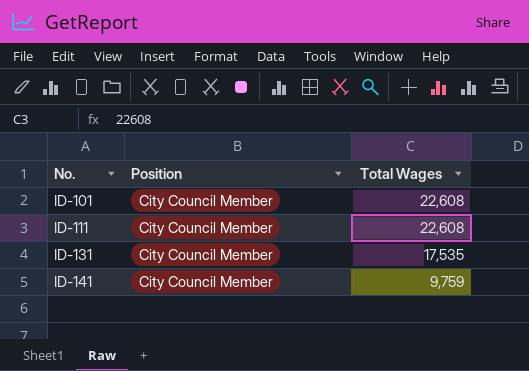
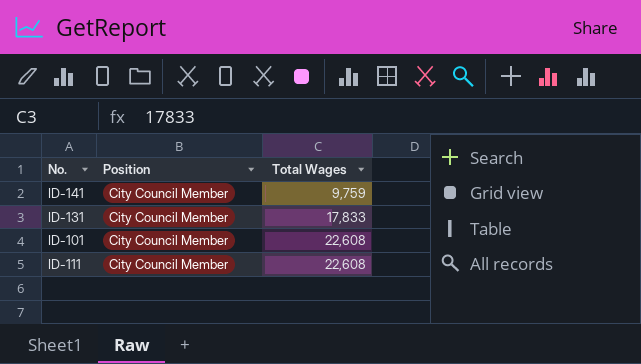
row order: No. ascending -> Total Wages ascending
ID-131 | Total Wages: 17,535 -> 17,833

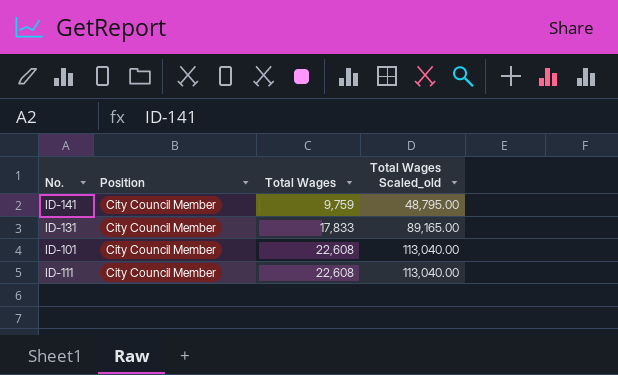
column Total Wages Scaled_old | formula: none -> [Total Wages] * 5

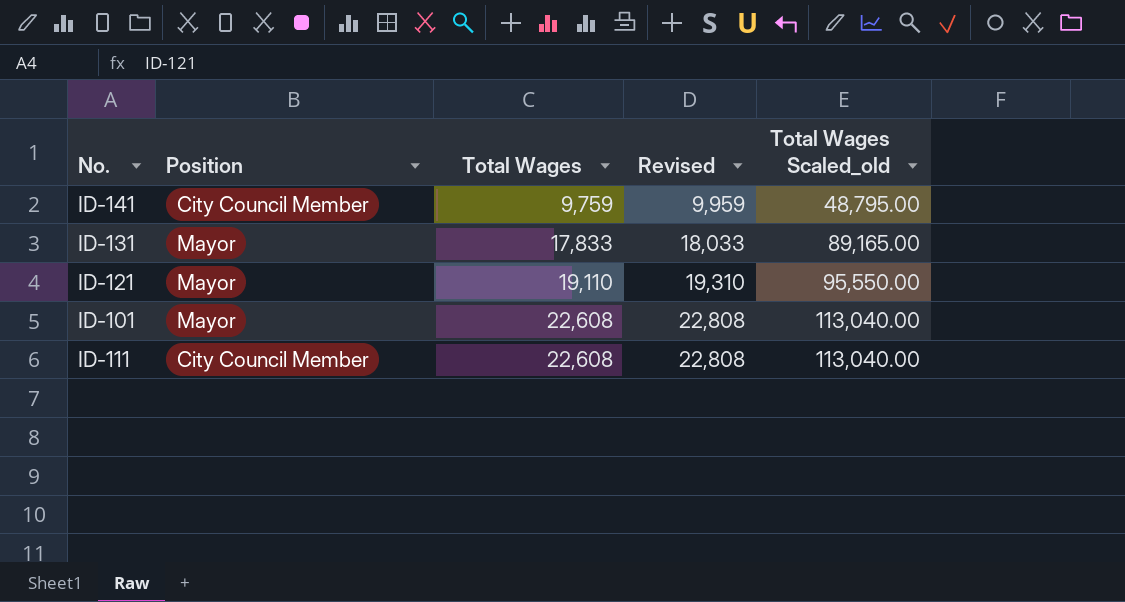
column Revised | formula: none -> [Total Wages] + 200
ID-131 | Position: City Council Member -> Mayor
row ID-121: none -> Mayor | 19,110 | 19,310 | 95,550.00
ID-101 | Position: City Council Member -> Mayor

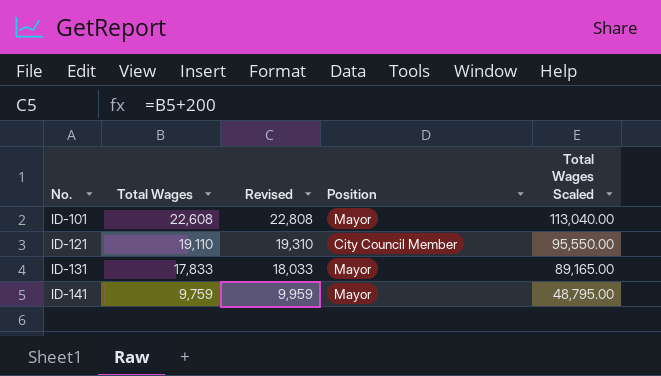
row order: Total Wages ascending -> No. ascending
column Position | position: 2 -> 4
column name: Total Wages Scaled_old -> Total Wages Scaled
row ID-111: City Council Member | 22,608 | 22,808 | 113,040.00 -> none
ID-121 | Position: Mayor -> City Council Member
ID-141 | Position: City Council Member -> Mayor

